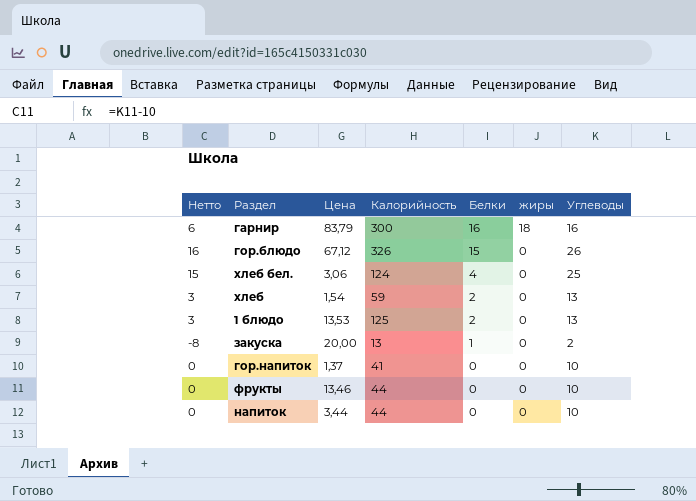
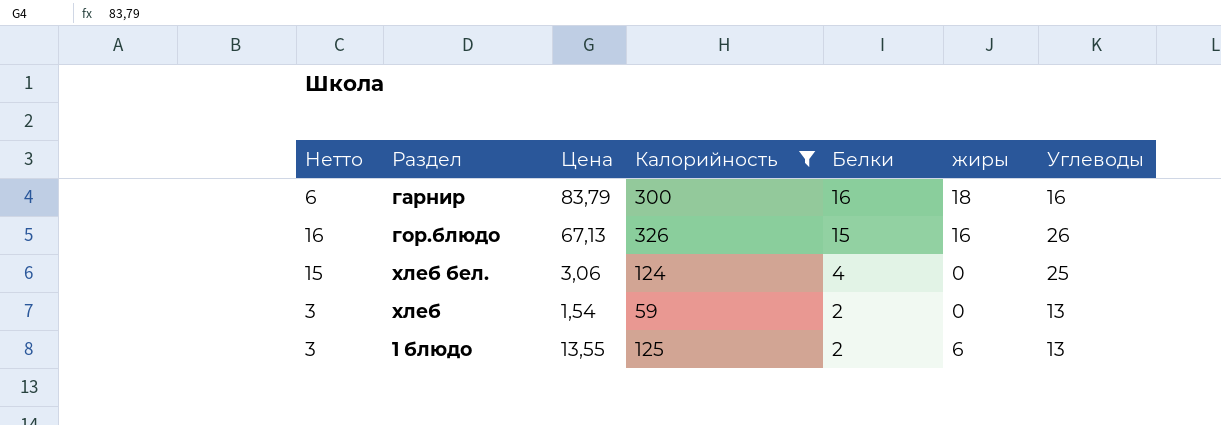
filter: none -> Калорийность >= 59
гор.блюдо | Цена: 67,12 -> 67,13
гор.блюдо | жиры: 0 -> 16
1 блюдо | Цена: 13,53 -> 13,55
1 блюдо | жиры: 0 -> 6

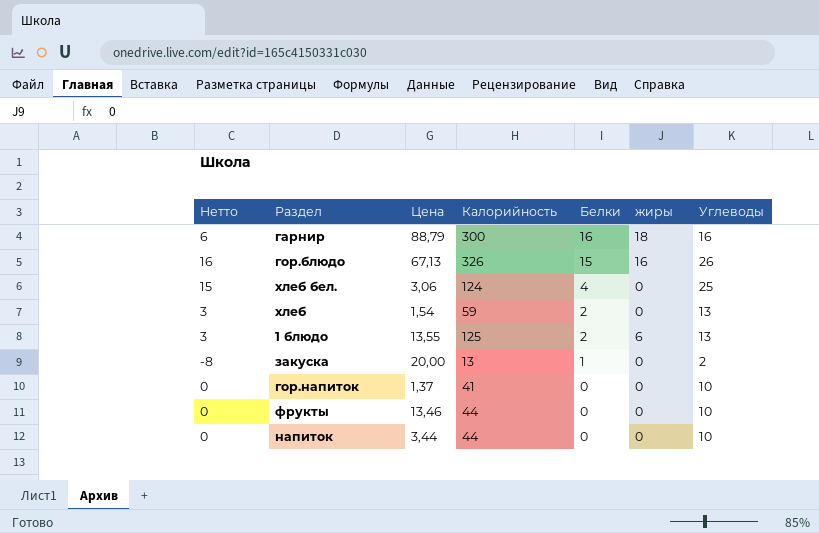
filter: Калорийность >= 59 -> none
гарнир | Цена: 83,79 -> 88,79

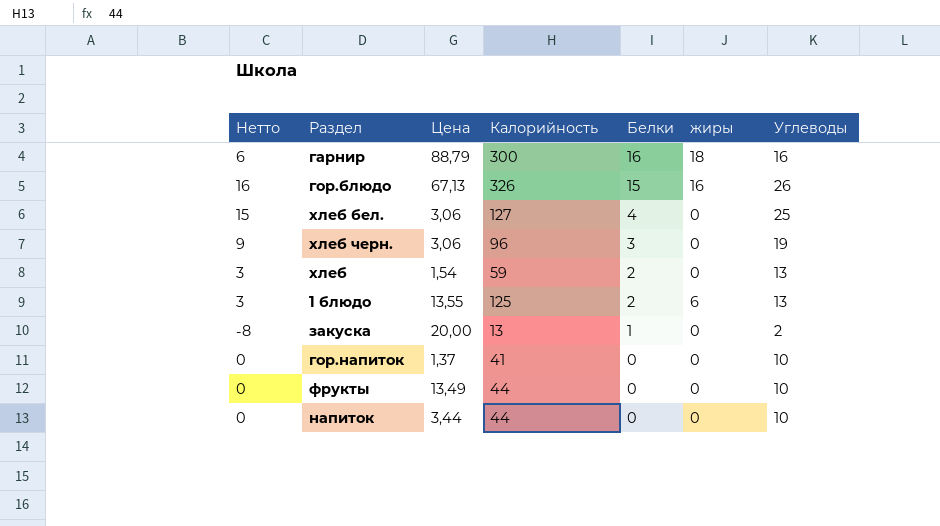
хлеб бел. | Калорийность: 124 -> 127
row хлеб черн.: none -> 9 | 3,06 | 96 | 3 | 0 | 19
фрукты | Цена: 13,46 -> 13,49

